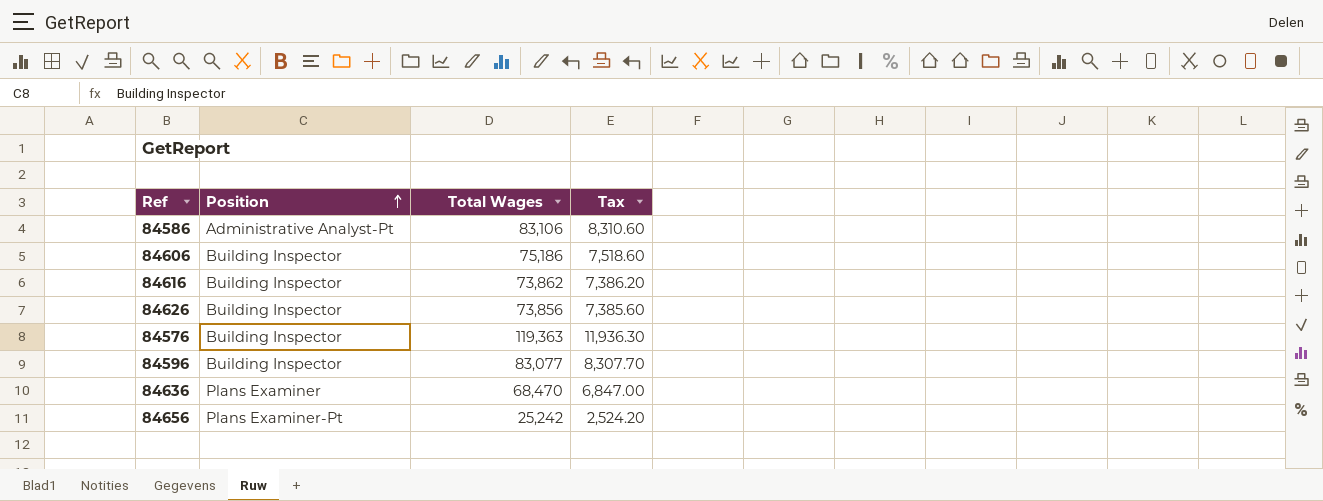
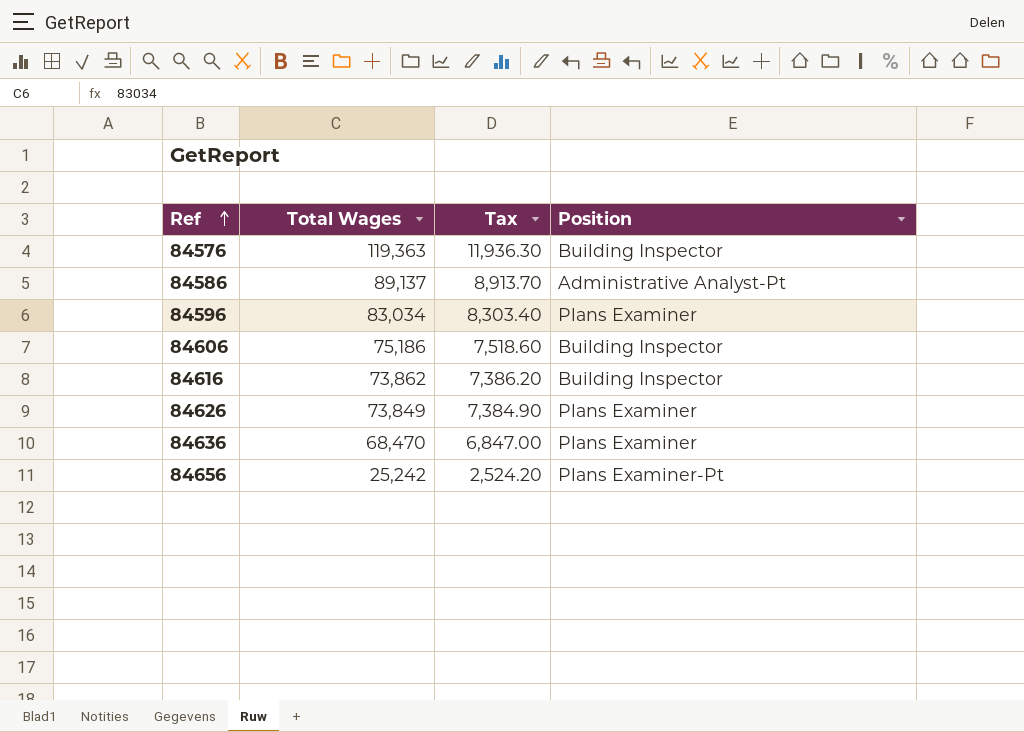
row order: Position ascending -> Ref ascending
column Position | position: 2 -> 4
84586 | Total Wages: 83,106 -> 89,137
84586 | Tax: 8,310.60 -> 8,913.70
84596 | Total Wages: 83,077 -> 83,034
84596 | Tax: 8,307.70 -> 8,303.40
84596 | Position: Building Inspector -> Plans Examiner
84626 | Total Wages: 73,856 -> 73,849
84626 | Tax: 7,385.60 -> 7,384.90
84626 | Position: Building Inspector -> Plans Examiner

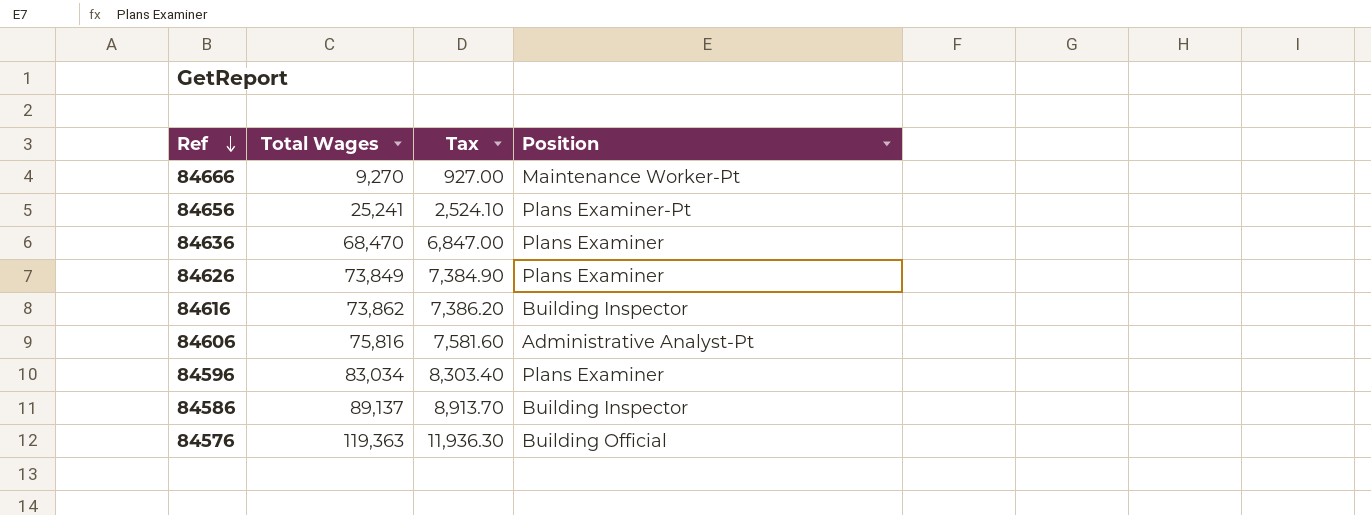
row order: Ref ascending -> Ref descending
row 84666: none -> 9,270 | 927.00 | Maintenance Worker-Pt
84656 | Total Wages: 25,242 -> 25,241
84656 | Tax: 2,524.20 -> 2,524.10
84606 | Total Wages: 75,186 -> 75,816
84606 | Tax: 7,518.60 -> 7,581.60
84606 | Position: Building Inspector -> Administrative Analyst-Pt
84586 | Position: Administrative Analyst-Pt -> Building Inspector
84576 | Position: Building Inspector -> Building Official

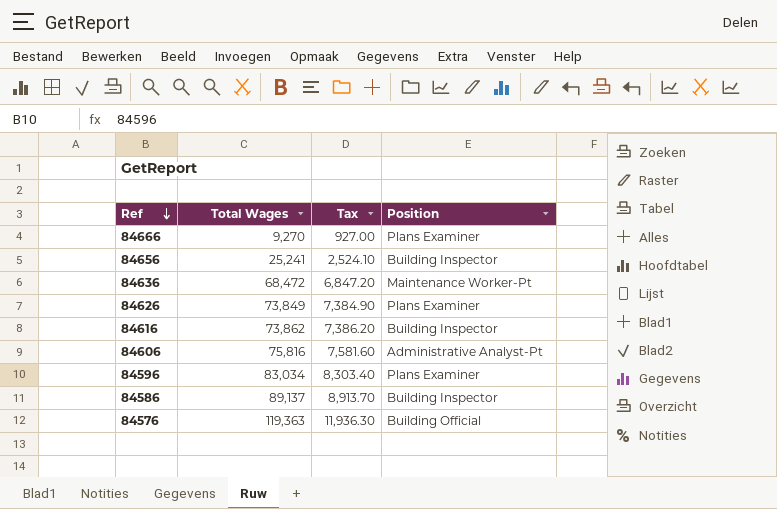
84666 | Position: Maintenance Worker-Pt -> Plans Examiner
84656 | Position: Plans Examiner-Pt -> Building Inspector
84636 | Total Wages: 68,470 -> 68,472
84636 | Tax: 6,847.00 -> 6,847.20
84636 | Position: Plans Examiner -> Maintenance Worker-Pt

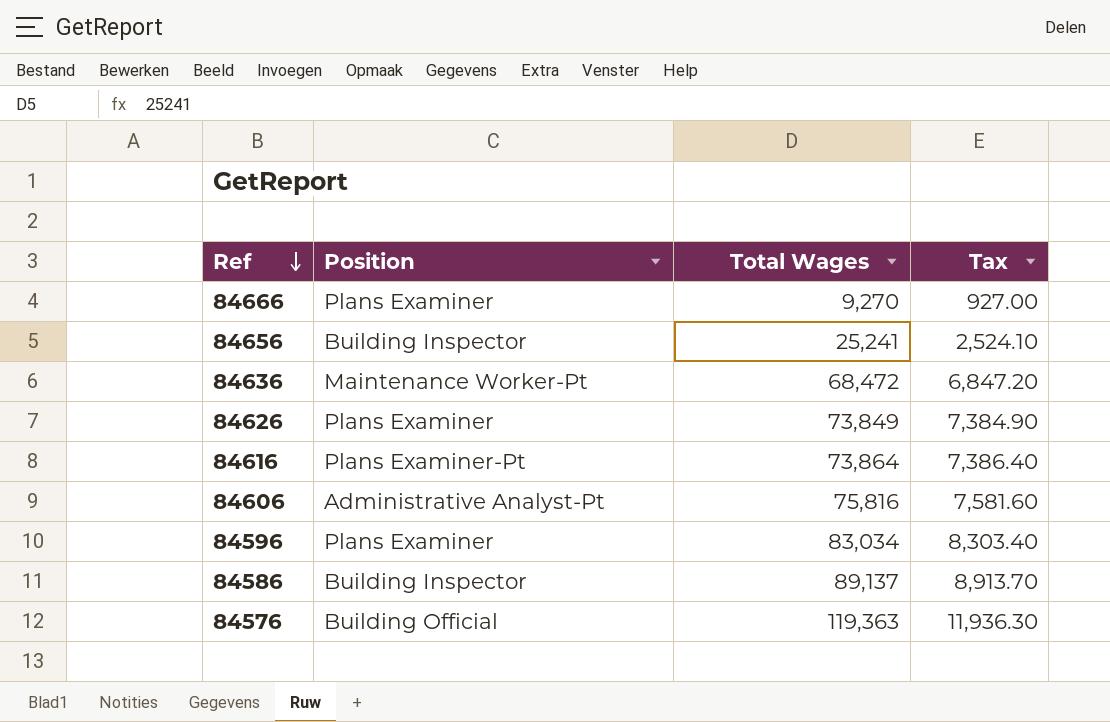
column Position | position: 4 -> 2
84616 | Position: Building Inspector -> Plans Examiner-Pt
84616 | Total Wages: 73,862 -> 73,864
84616 | Tax: 7,386.20 -> 7,386.40

